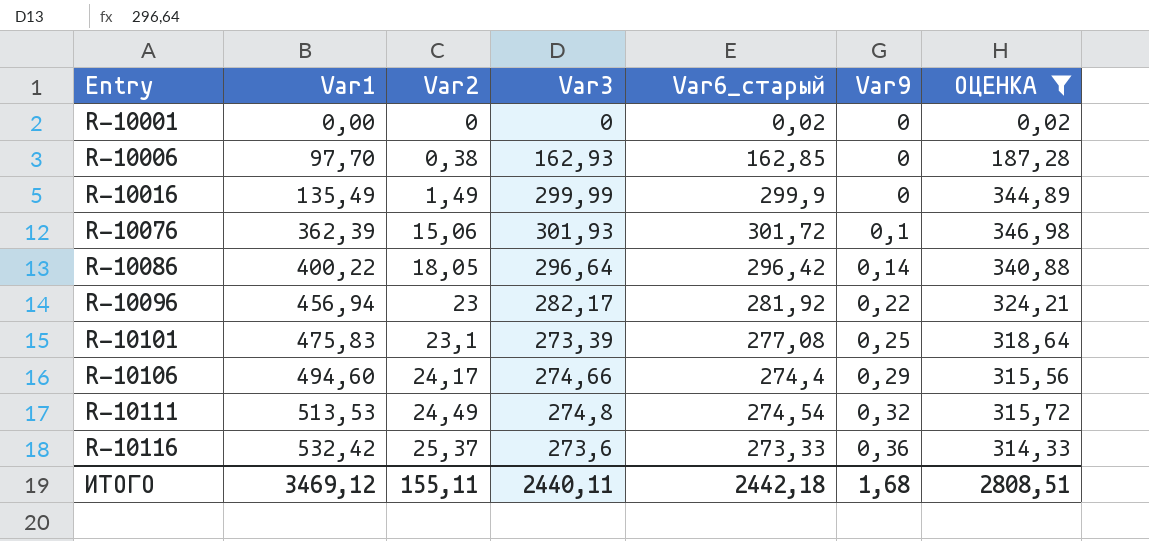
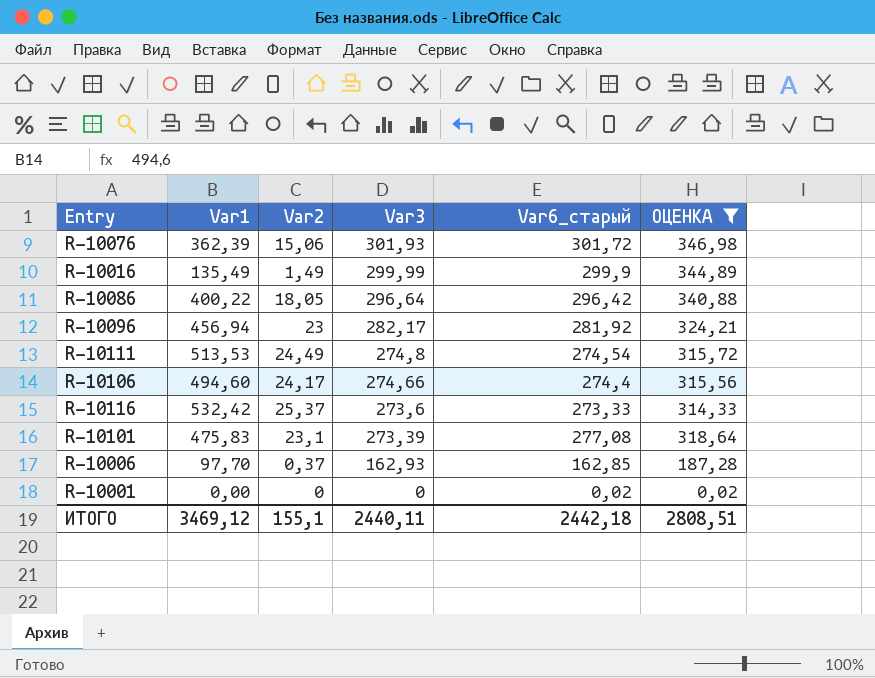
row order: Entry ascending -> Var3 descending
column Var9 | position: 6 -> none
R-10006 | Var2: 0,38 -> 0,37
ИТОГО | Var2: 155,11 -> 155,1

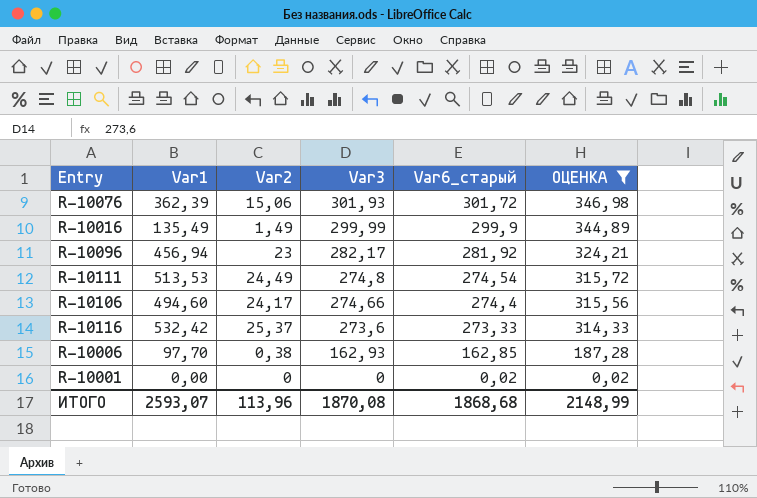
row R-10086: 400,22 | 18,05 | 296,64 | 296,42 | 340,88 -> none
row R-10101: 475,83 | 23,1 | 273,39 | 277,08 | 318,64 -> none
R-10006 | Var2: 0,37 -> 0,38
ИТОГО | Var1: 3469,12 -> 2593,07
ИТОГО | Var2: 155,1 -> 113,96
ИТОГО | Var3: 2440,11 -> 1870,08
ИТОГО | Var6_старый: 2442,18 -> 1868,68
ИТОГО | ОЦЕНКА: 2808,51 -> 2148,99

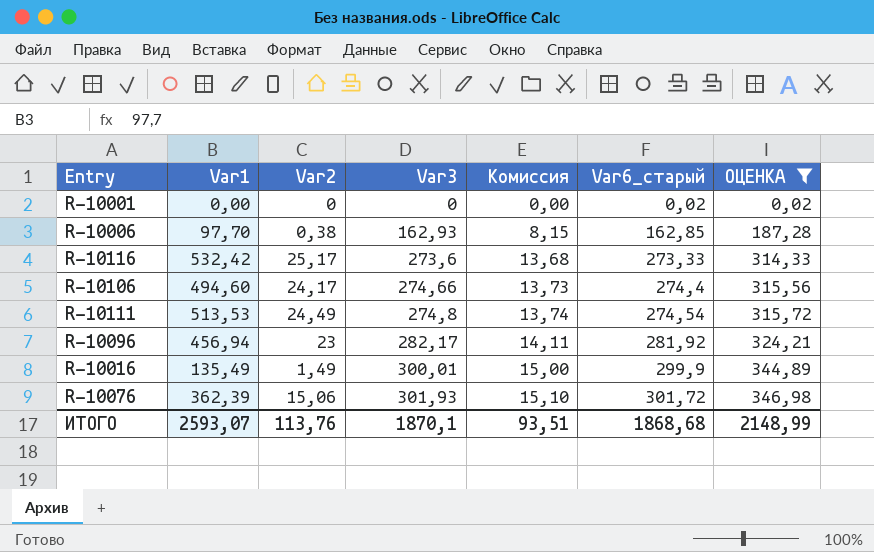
row order: Var3 descending -> Var3 ascending
column Комиссия | formula: none -> [Var3] * 0,05
R-10116 | Var2: 25,37 -> 25,17
R-10016 | Var3: 299,99 -> 300,01
ИТОГО | Var2: 113,96 -> 113,76
ИТОГО | Var3: 1870,08 -> 1870,1

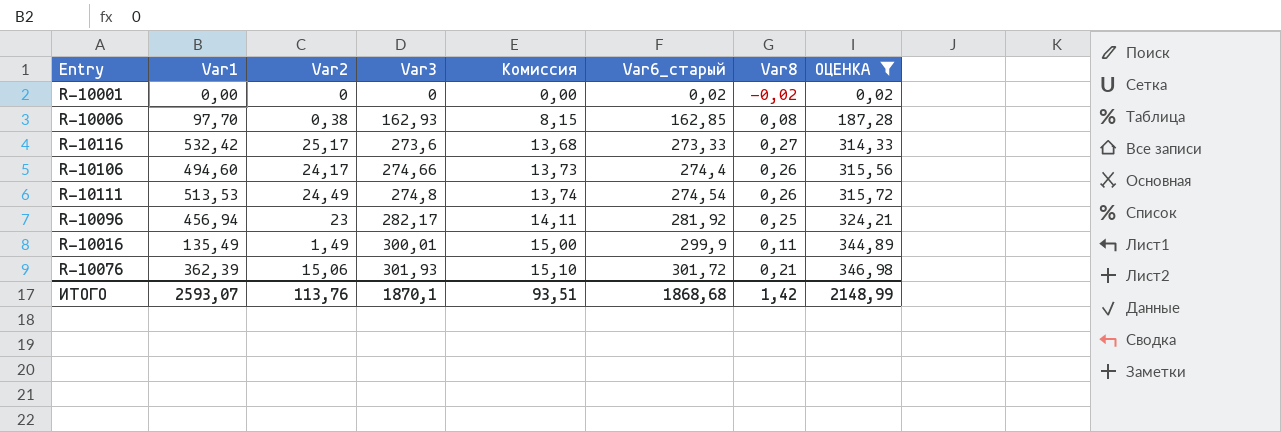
column Var8 | formula: none -> [Var3] - [Var6_старый]

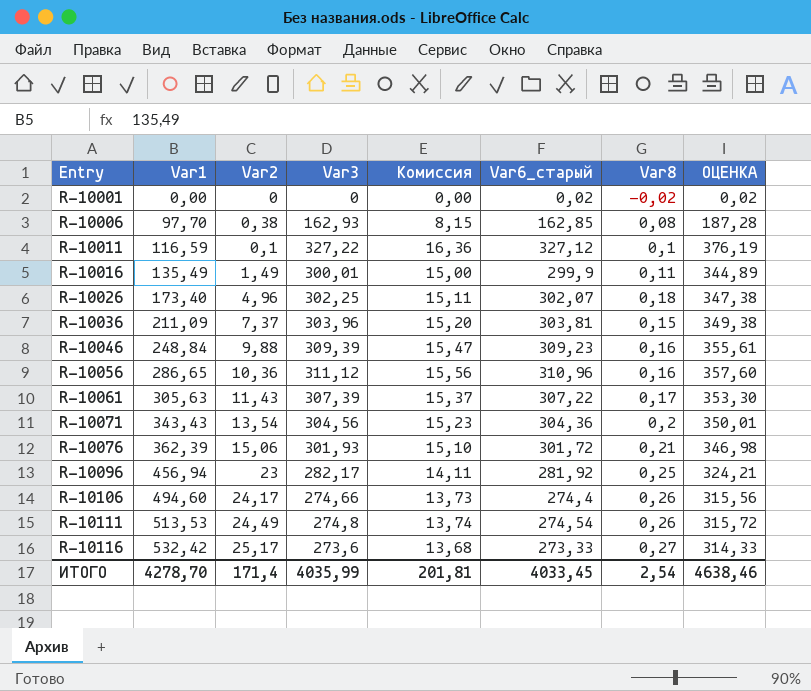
filter: ОЦЕНКА <= 346,98 -> none
row order: Var3 ascending -> Entry ascending
ИТОГО | Var1: 2593,07 -> 4278,70
ИТОГО | Var2: 113,76 -> 171,4
ИТОГО | Var3: 1870,1 -> 4035,99
ИТОГО | Комиссия: 93,51 -> 201,81
ИТОГО | Var6_старый: 1868,68 -> 4033,45
ИТОГО | Var8: 1,42 -> 2,54
ИТОГО | ОЦЕНКА: 2148,99 -> 4638,46

